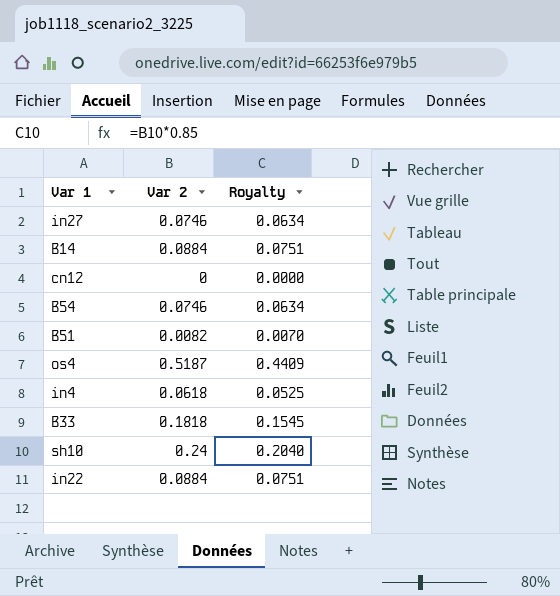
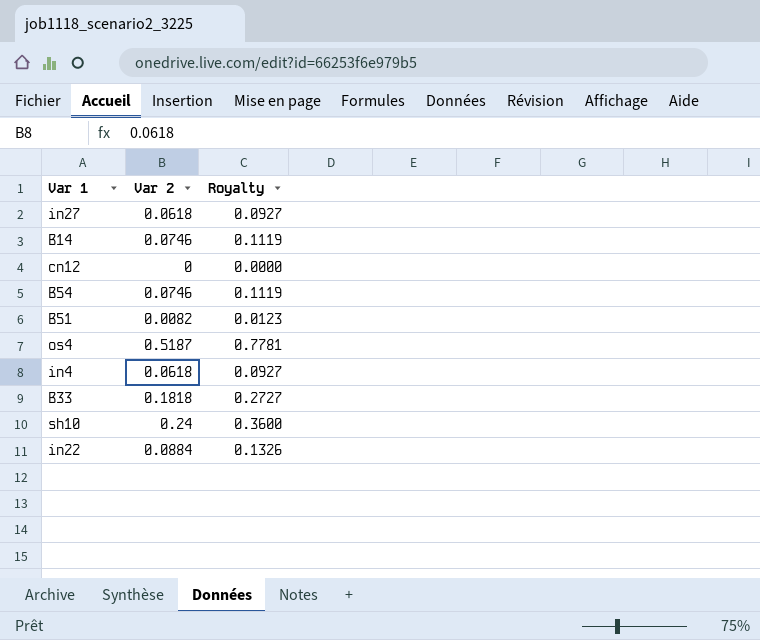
column Royalty | formula: [Var 2] * 0.85 -> [Var 2] * 1.5
in27 | Var 2: 0.0746 -> 0.0618
B14 | Var 2: 0.0884 -> 0.0746

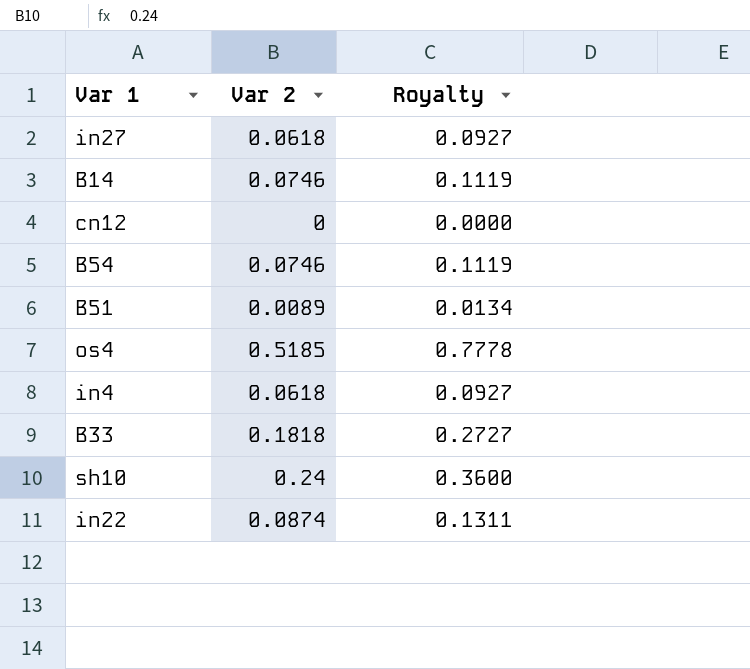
B51 | Var 2: 0.0082 -> 0.0089
B51 | Royalty: 0.0123 -> 0.0134
os4 | Var 2: 0.5187 -> 0.5185
os4 | Royalty: 0.7781 -> 0.7778
in22 | Var 2: 0.0884 -> 0.0874
in22 | Royalty: 0.1326 -> 0.1311

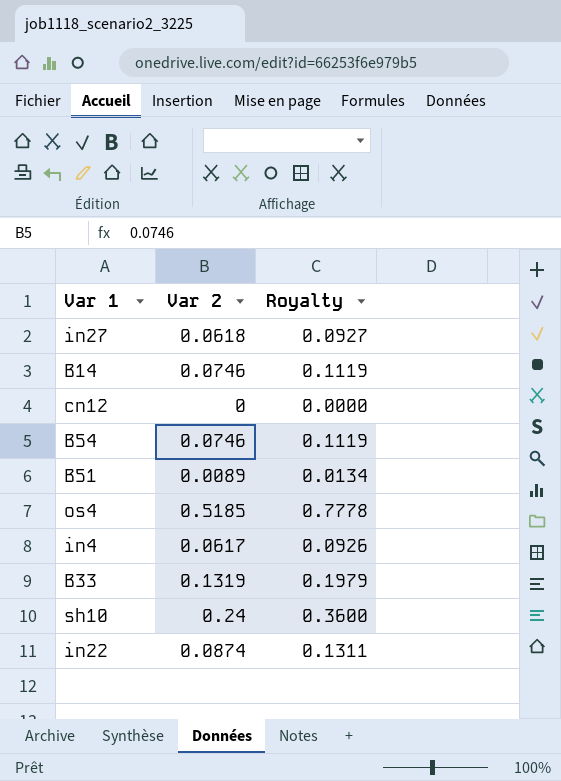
in4 | Var 2: 0.0618 -> 0.0617
in4 | Royalty: 0.0927 -> 0.0926
B33 | Var 2: 0.1818 -> 0.1319
B33 | Royalty: 0.2727 -> 0.1979

